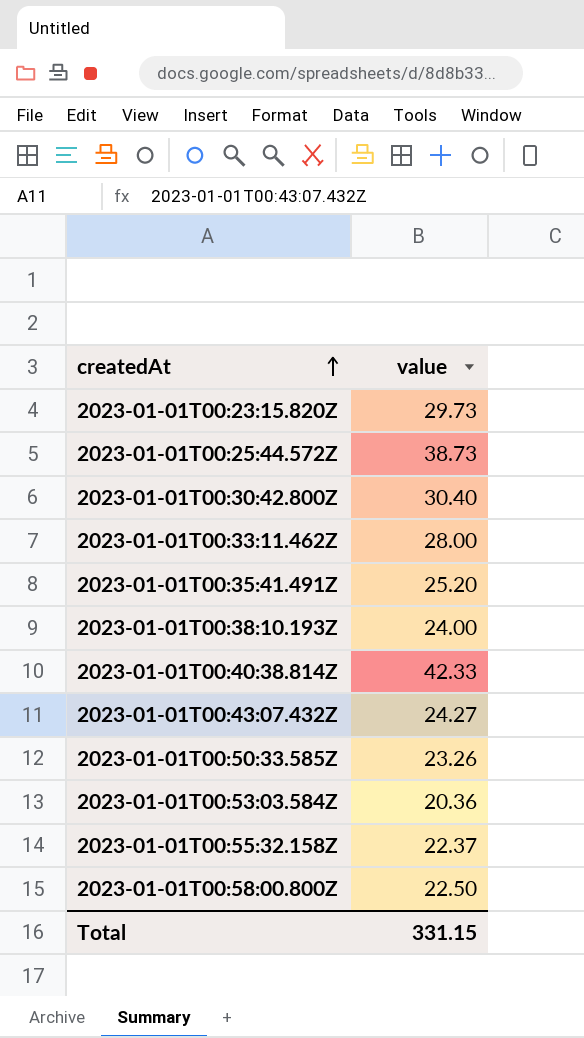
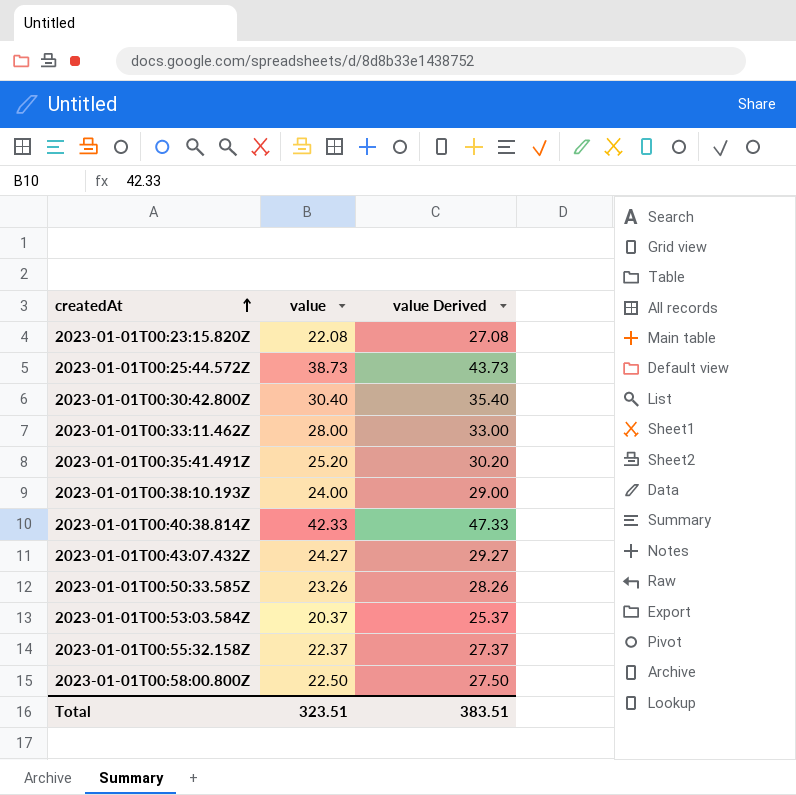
column value Derived | formula: none -> [value] + 5
2023-01-01T00:23:15.820Z | value: 29.73 -> 22.08
2023-01-01T00:53:03.584Z | value: 20.36 -> 20.37
Total | value: 331.15 -> 323.51

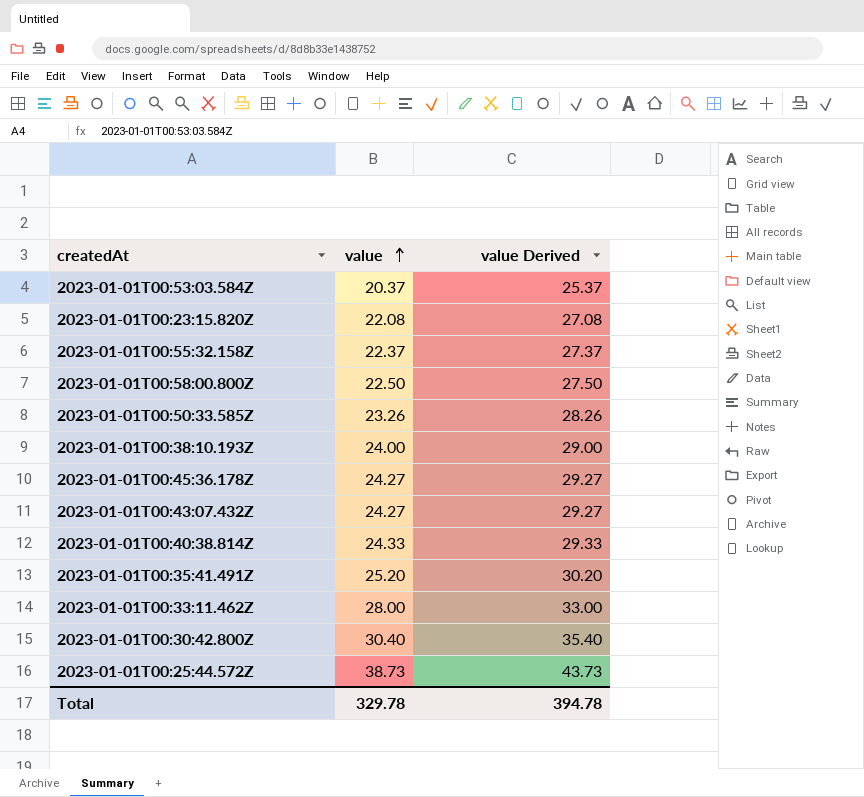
row order: createdAt ascending -> value ascending
row 2023-01-01T00:45:36.178Z: none -> 24.27 | 29.27
2023-01-01T00:40:38.814Z | value: 42.33 -> 24.33
2023-01-01T00:40:38.814Z | value Derived: 47.33 -> 29.33
Total | value: 323.51 -> 329.78
Total | value Derived: 383.51 -> 394.78

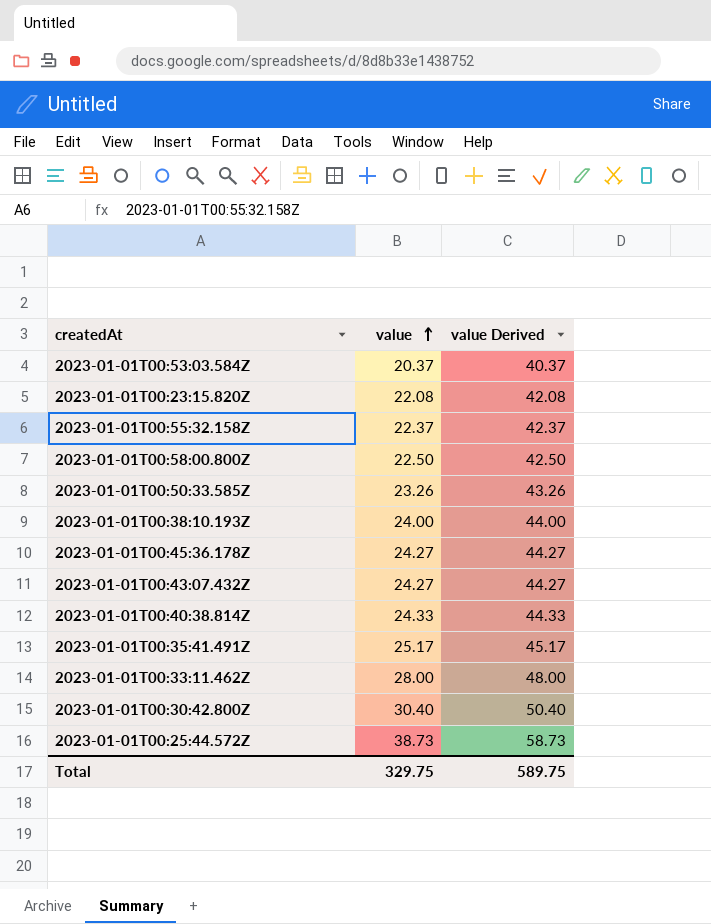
column value Derived | formula: [value] + 5 -> [value] + 20
2023-01-01T00:35:41.491Z | value: 25.20 -> 25.17
Total | value: 329.78 -> 329.75
Total | value Derived: 394.78 -> 589.75

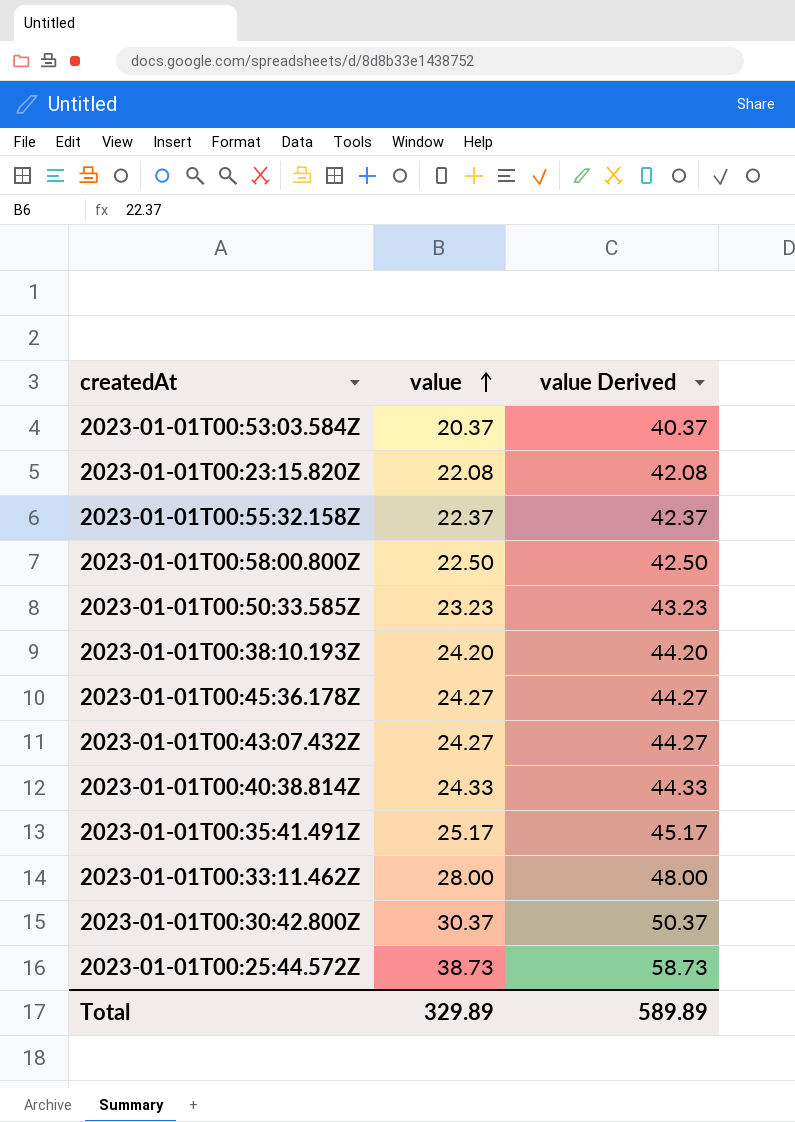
2023-01-01T00:50:33.585Z | value: 23.26 -> 23.23
2023-01-01T00:50:33.585Z | value Derived: 43.26 -> 43.23
2023-01-01T00:38:10.193Z | value: 24.00 -> 24.20
2023-01-01T00:38:10.193Z | value Derived: 44.00 -> 44.20
2023-01-01T00:30:42.800Z | value: 30.40 -> 30.37
2023-01-01T00:30:42.800Z | value Derived: 50.40 -> 50.37
Total | value: 329.75 -> 329.89
Total | value Derived: 589.75 -> 589.89

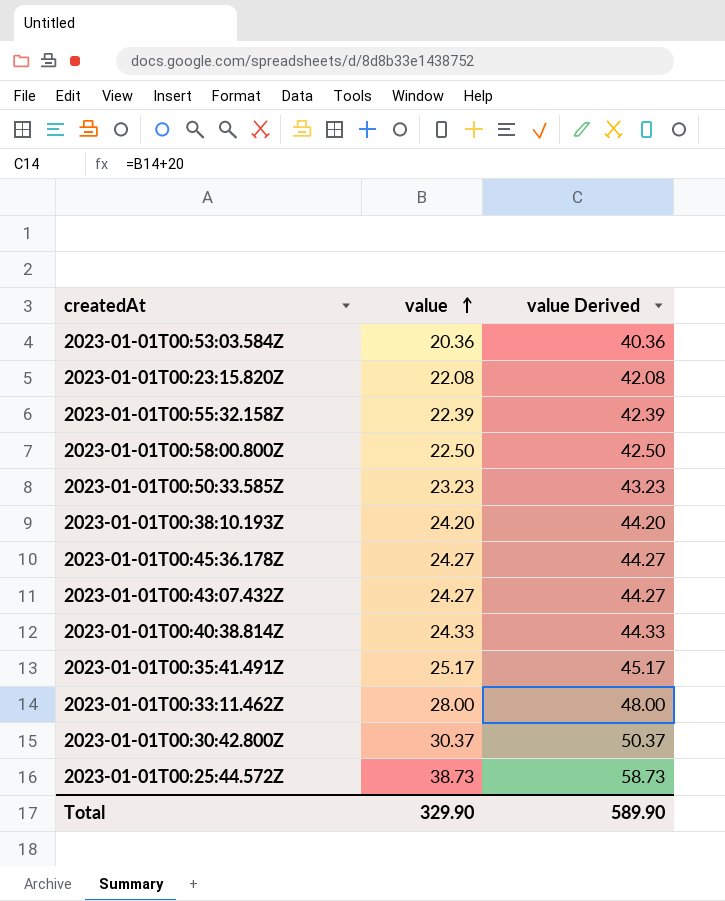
2023-01-01T00:53:03.584Z | value: 20.37 -> 20.36
2023-01-01T00:53:03.584Z | value Derived: 40.37 -> 40.36
2023-01-01T00:55:32.158Z | value: 22.37 -> 22.39
2023-01-01T00:55:32.158Z | value Derived: 42.37 -> 42.39
Total | value: 329.89 -> 329.90
Total | value Derived: 589.89 -> 589.90

